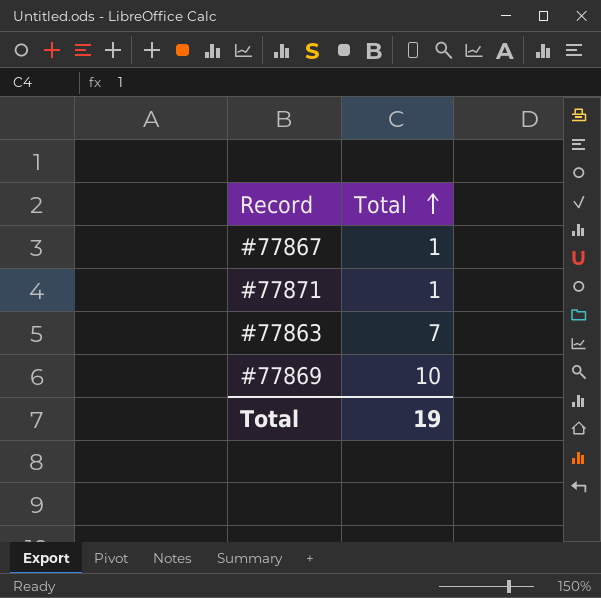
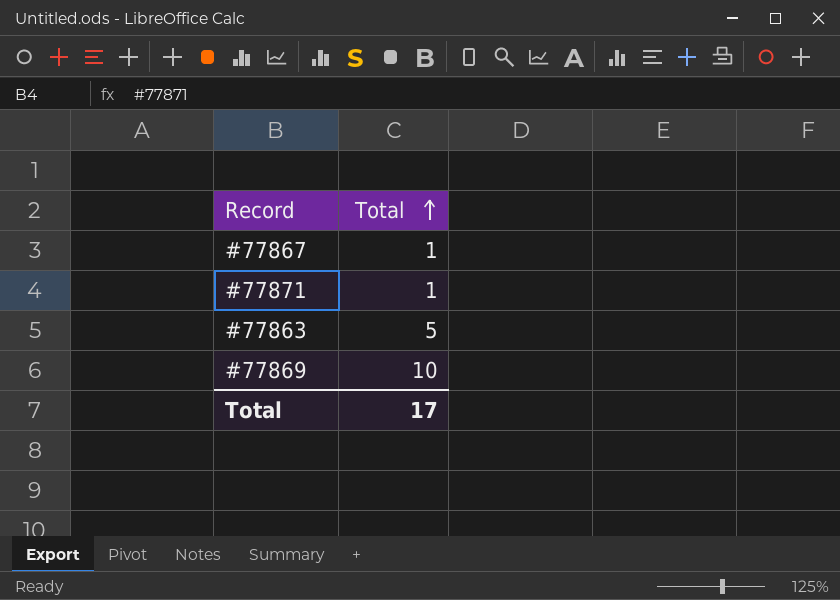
#77863 | Total: 7 -> 5
Total | Total: 19 -> 17

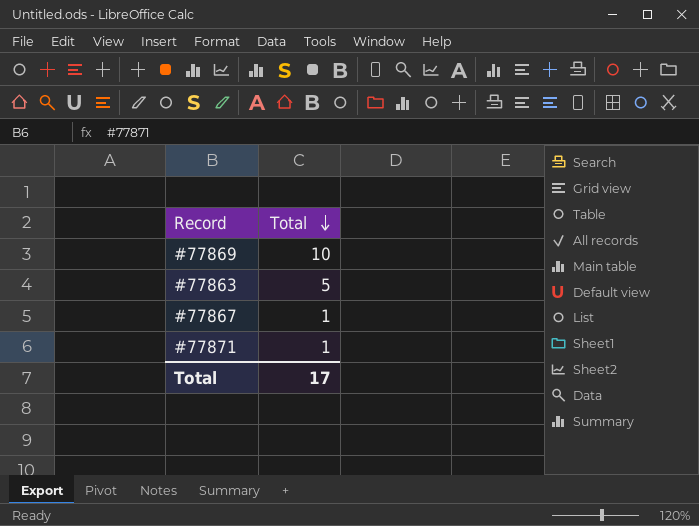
row order: Total ascending -> Total descending

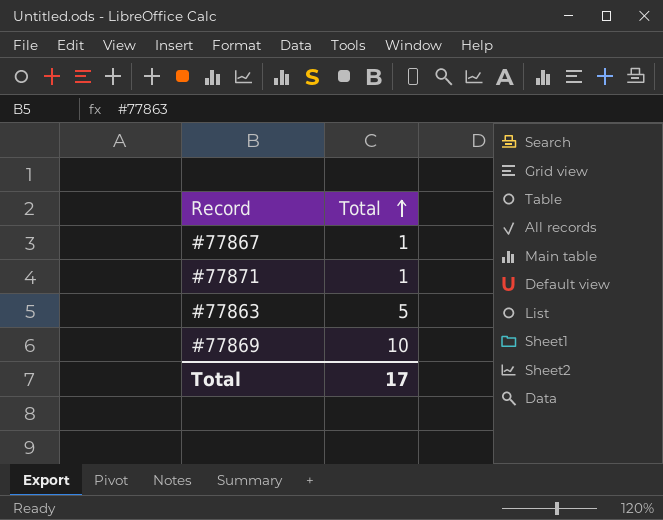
row order: Total descending -> Total ascending

